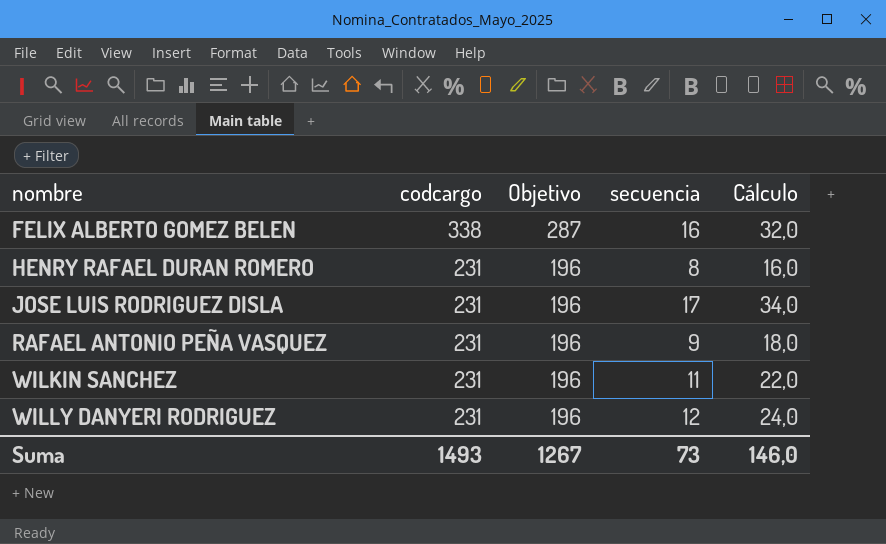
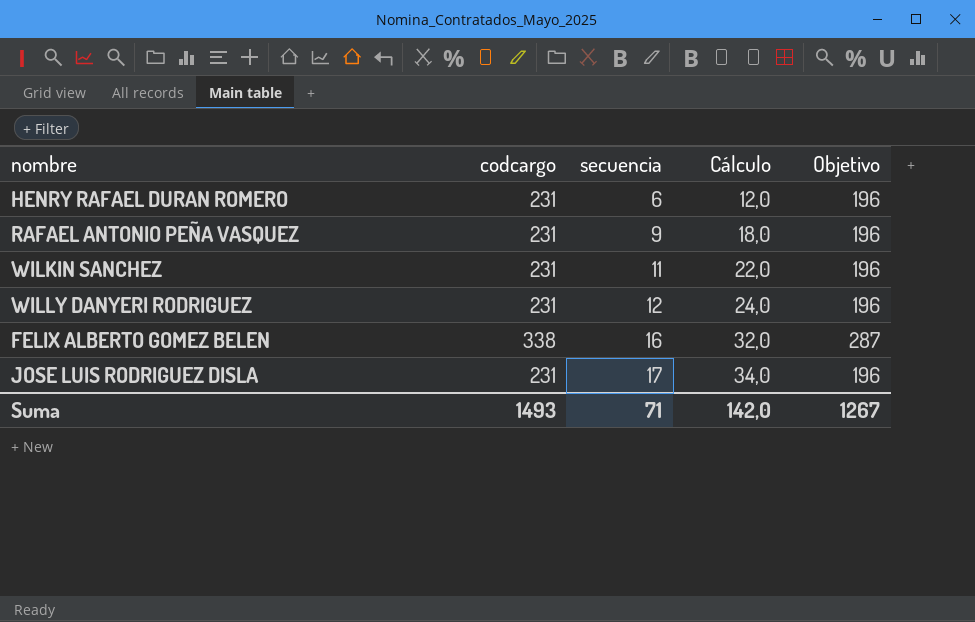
row order: nombre ascending -> secuencia ascending
column Objetivo | position: 3 -> 5
HENRY RAFAEL DURAN ROMERO | secuencia: 8 -> 6
HENRY RAFAEL DURAN ROMERO | Cálculo: 16,0 -> 12,0
Suma | secuencia: 73 -> 71
Suma | Cálculo: 146,0 -> 142,0

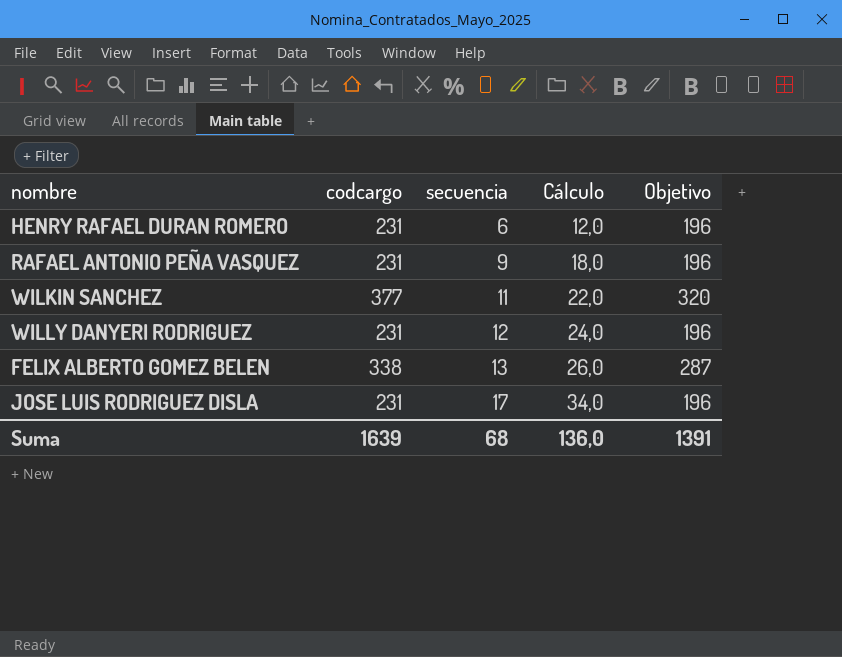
WILKIN SANCHEZ | codcargo: 231 -> 377
WILKIN SANCHEZ | Objetivo: 196 -> 320
FELIX ALBERTO GOMEZ BELEN | secuencia: 16 -> 13
FELIX ALBERTO GOMEZ BELEN | Cálculo: 32,0 -> 26,0
Suma | codcargo: 1493 -> 1639
Suma | secuencia: 71 -> 68
Suma | Cálculo: 142,0 -> 136,0
Suma | Objetivo: 1267 -> 1391

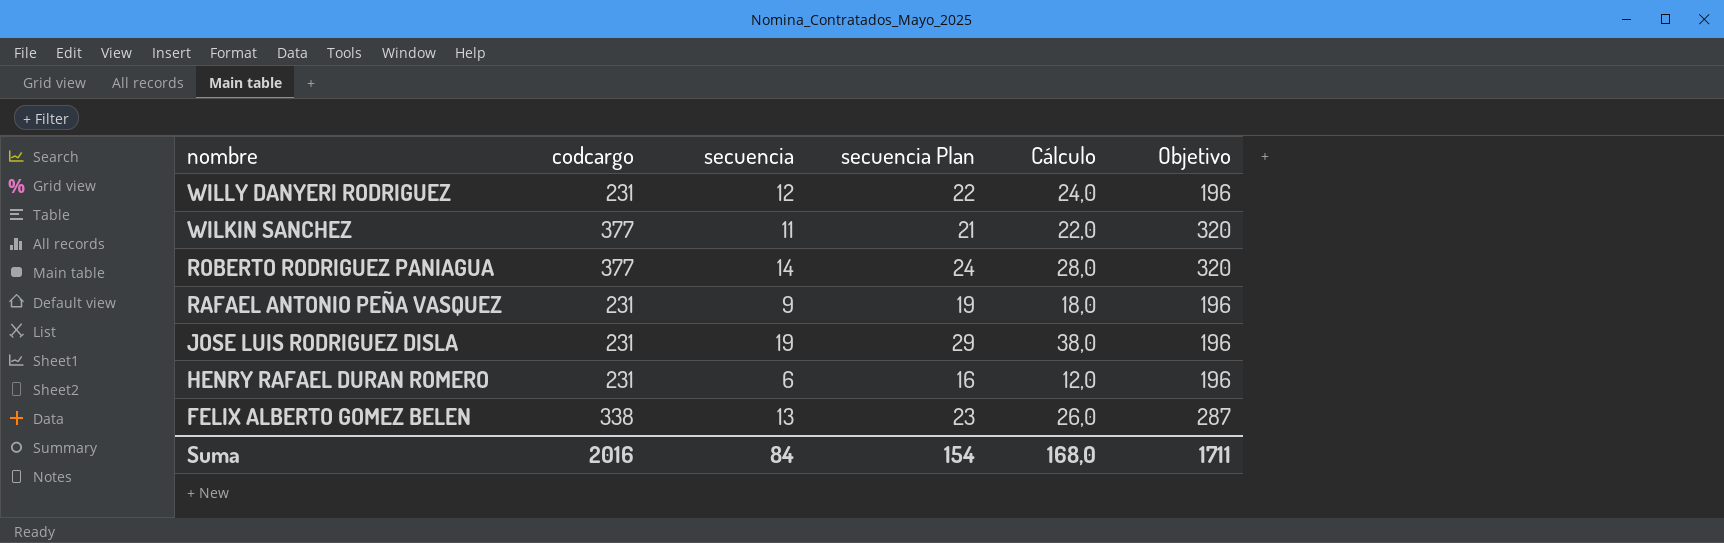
row order: secuencia ascending -> nombre descending
column secuencia Plan | formula: none -> [secuencia] + 10
row ROBERTO RODRIGUEZ PANIAGUA: none -> 377 | 14 | 24 | 28,0 | 320
JOSE LUIS RODRIGUEZ DISLA | secuencia: 17 -> 19
JOSE LUIS RODRIGUEZ DISLA | Cálculo: 34,0 -> 38,0
Suma | codcargo: 1639 -> 2016
Suma | secuencia: 68 -> 84
Suma | Cálculo: 136,0 -> 168,0
Suma | Objetivo: 1391 -> 1711

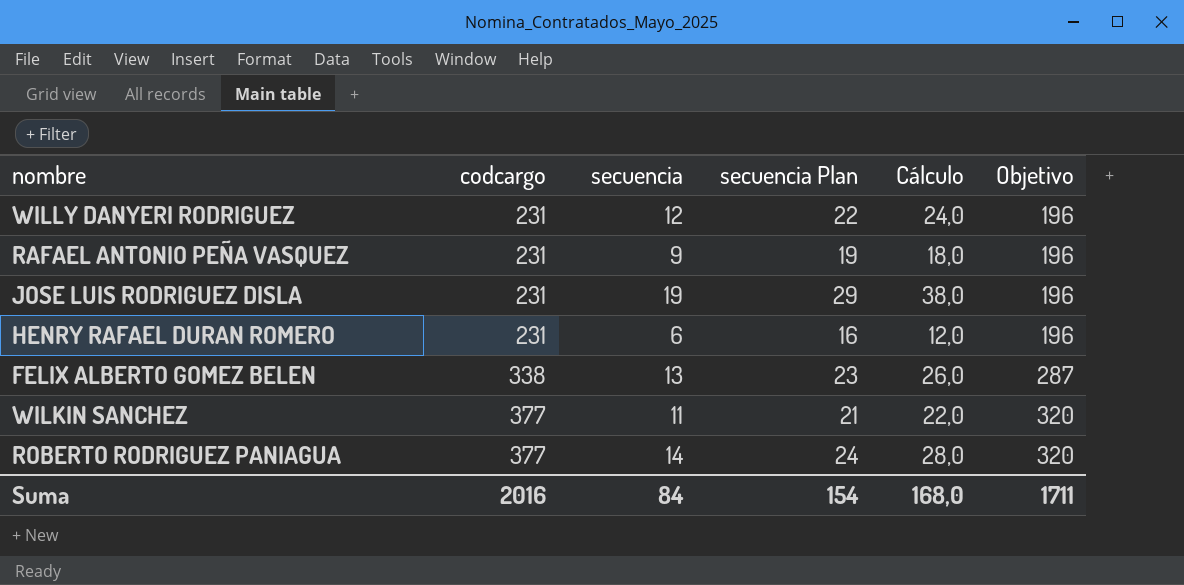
row order: nombre descending -> codcargo ascending

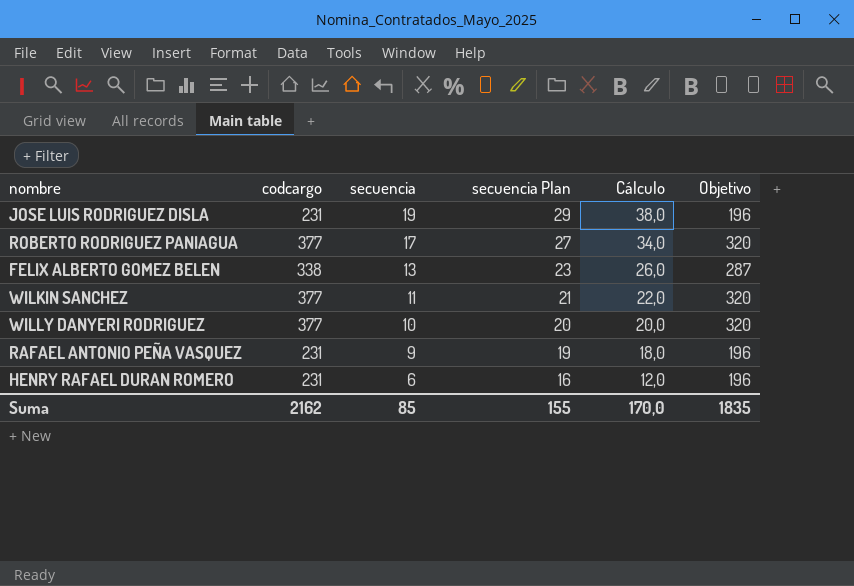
row order: codcargo ascending -> secuencia descending
ROBERTO RODRIGUEZ PANIAGUA | secuencia: 14 -> 17
ROBERTO RODRIGUEZ PANIAGUA | secuencia Plan: 24 -> 27
ROBERTO RODRIGUEZ PANIAGUA | Cálculo: 28,0 -> 34,0
WILLY DANYERI RODRIGUEZ | codcargo: 231 -> 377
WILLY DANYERI RODRIGUEZ | secuencia: 12 -> 10
WILLY DANYERI RODRIGUEZ | secuencia Plan: 22 -> 20
WILLY DANYERI RODRIGUEZ | Cálculo: 24,0 -> 20,0
WILLY DANYERI RODRIGUEZ | Objetivo: 196 -> 320
Suma | codcargo: 2016 -> 2162
Suma | secuencia: 84 -> 85
Suma | secuencia Plan: 154 -> 155
Suma | Cálculo: 168,0 -> 170,0
Suma | Objetivo: 1711 -> 1835

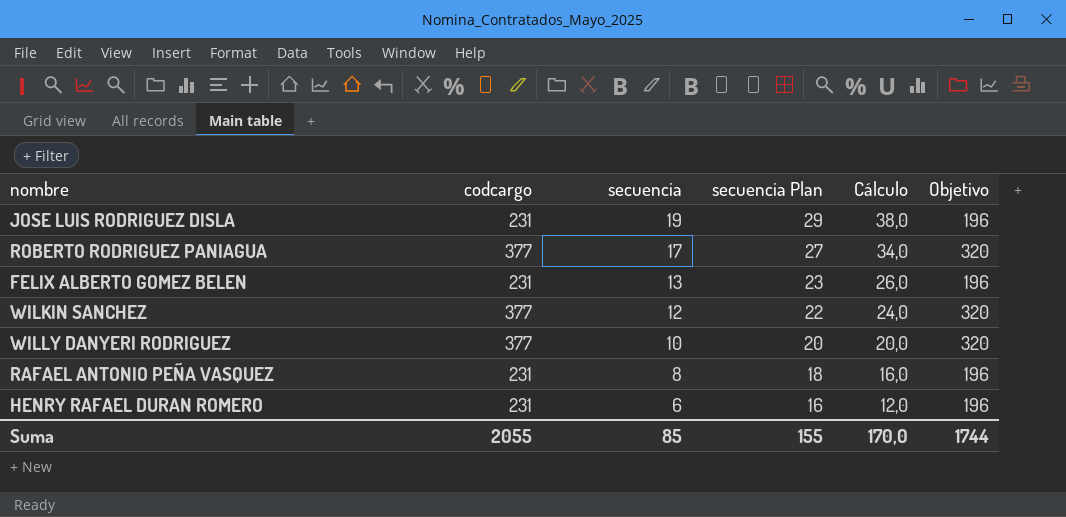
FELIX ALBERTO GOMEZ BELEN | codcargo: 338 -> 231
FELIX ALBERTO GOMEZ BELEN | Objetivo: 287 -> 196
WILKIN SANCHEZ | secuencia: 11 -> 12
WILKIN SANCHEZ | secuencia Plan: 21 -> 22
WILKIN SANCHEZ | Cálculo: 22,0 -> 24,0
RAFAEL ANTONIO PEÑA VASQUEZ | secuencia: 9 -> 8
RAFAEL ANTONIO PEÑA VASQUEZ | secuencia Plan: 19 -> 18
RAFAEL ANTONIO PEÑA VASQUEZ | Cálculo: 18,0 -> 16,0
Suma | codcargo: 2162 -> 2055
Suma | Objetivo: 1835 -> 1744

